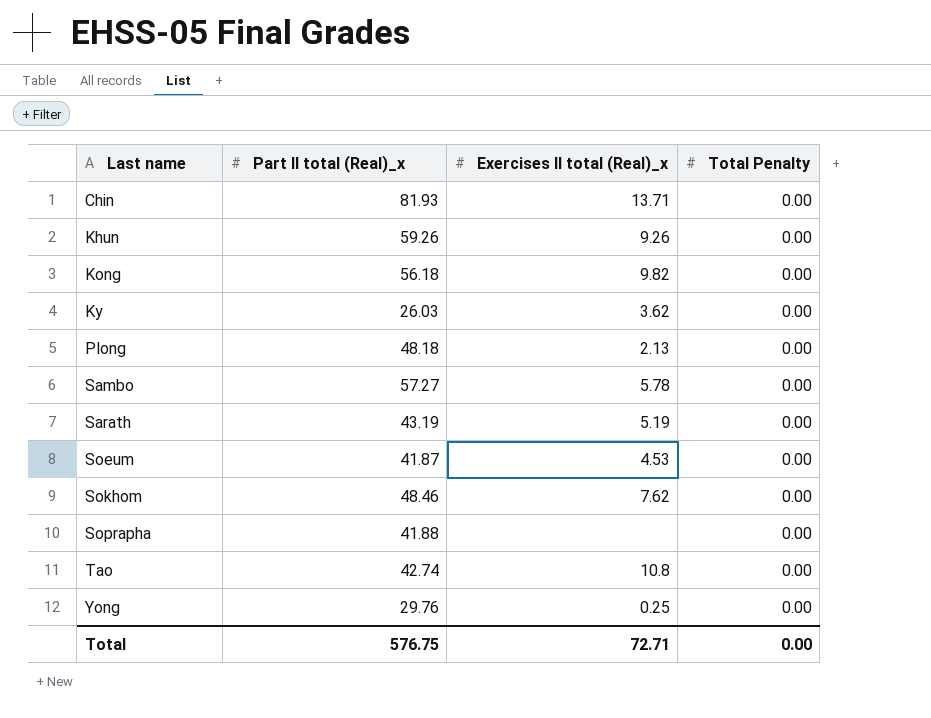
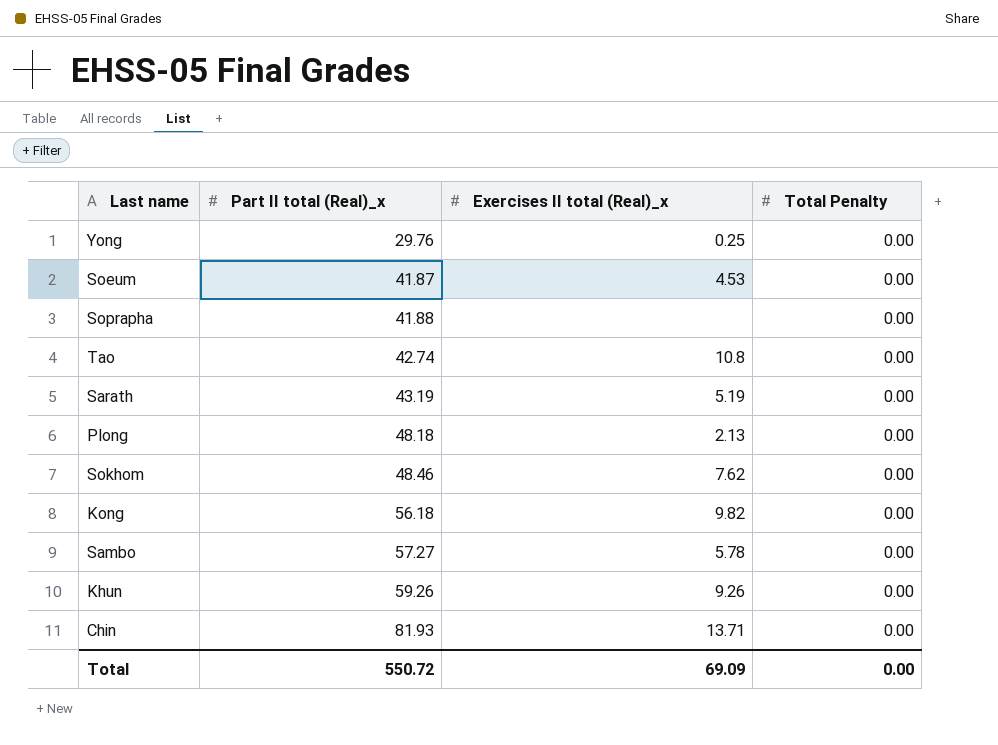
row order: Last name ascending -> Part II total (Real)_x ascending
row Ky: 26.03 | 3.62 | 0.00 -> none
Total | Part II total (Real)_x: 576.75 -> 550.72
Total | Exercises II total (Real)_x: 72.71 -> 69.09

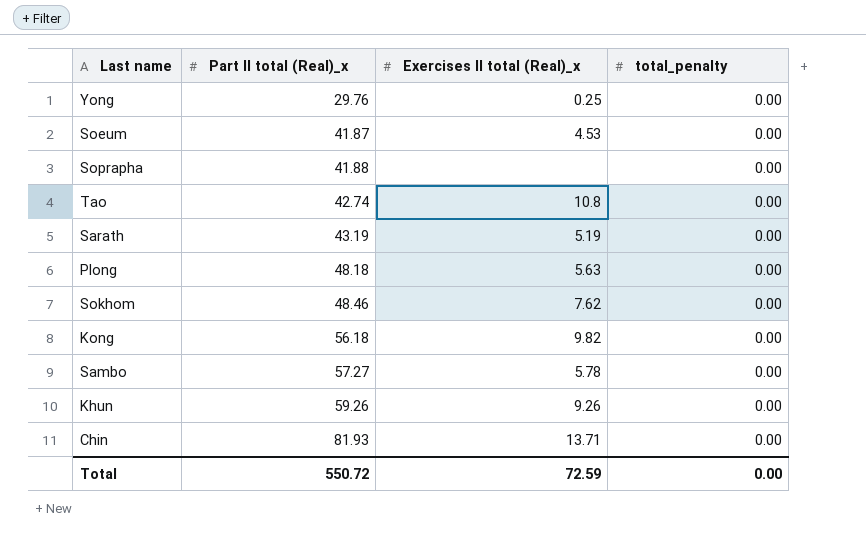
column name: Total Penalty -> total_penalty
Plong | Exercises II total (Real)_x: 2.13 -> 5.63
Total | Exercises II total (Real)_x: 69.09 -> 72.59

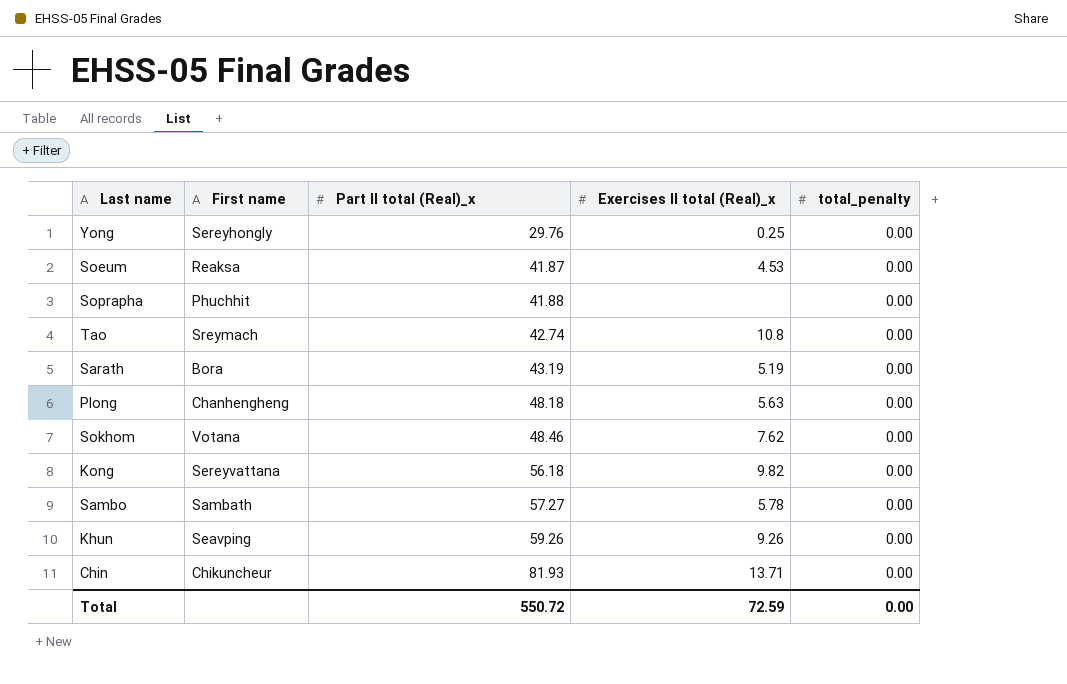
column First name | position: none -> 2

